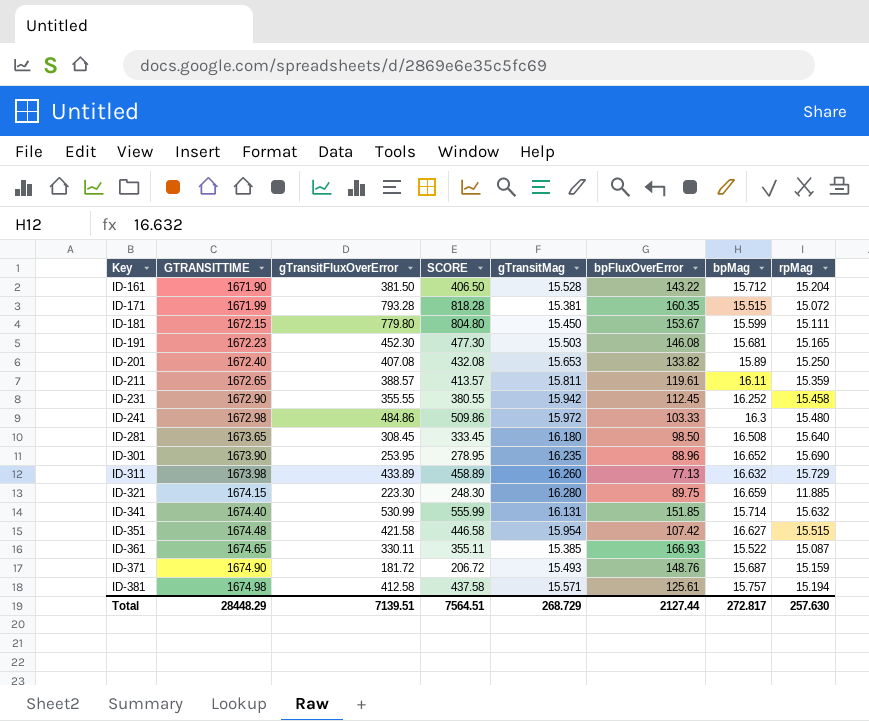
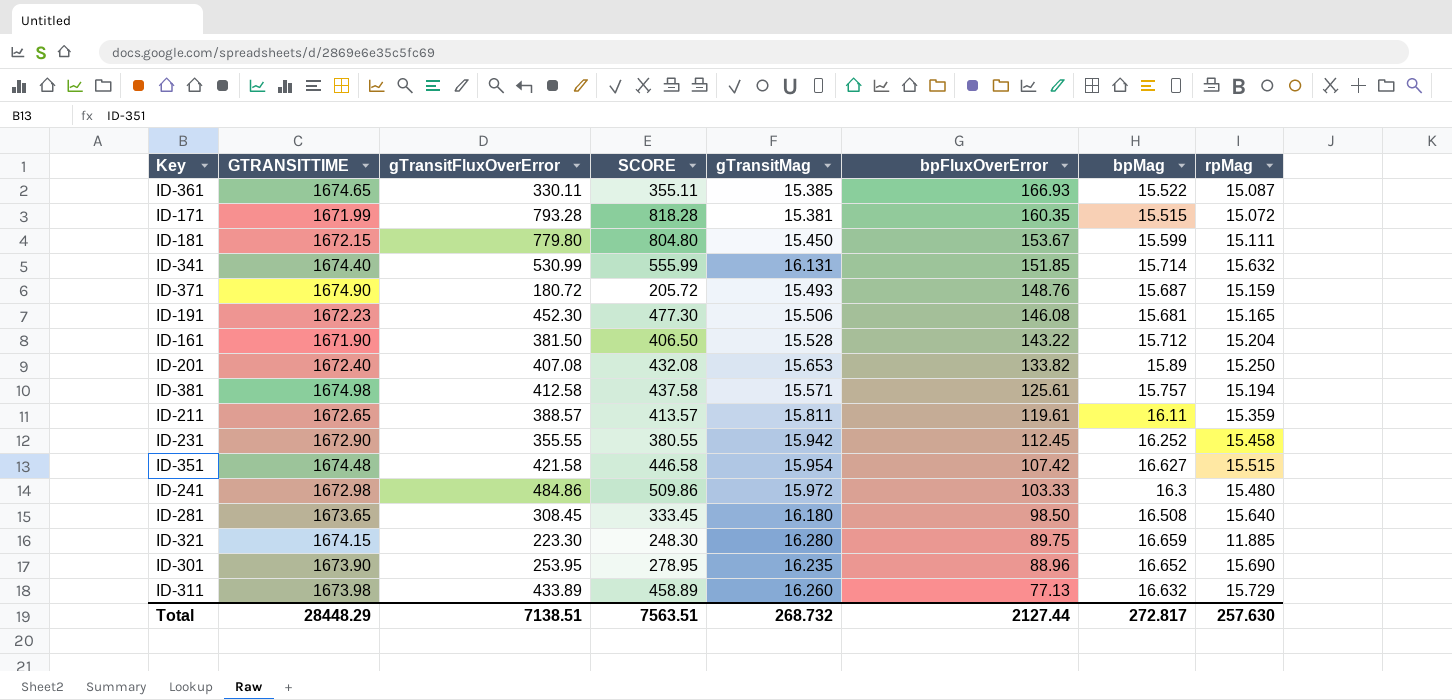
row order: Key ascending -> bpFluxOverError descending
ID-371 | gTransitFluxOverError: 181.72 -> 180.72
ID-371 | SCORE: 206.72 -> 205.72
ID-191 | gTransitMag: 15.503 -> 15.506
Total | gTransitFluxOverError: 7139.51 -> 7138.51
Total | SCORE: 7564.51 -> 7563.51
Total | gTransitMag: 268.729 -> 268.732

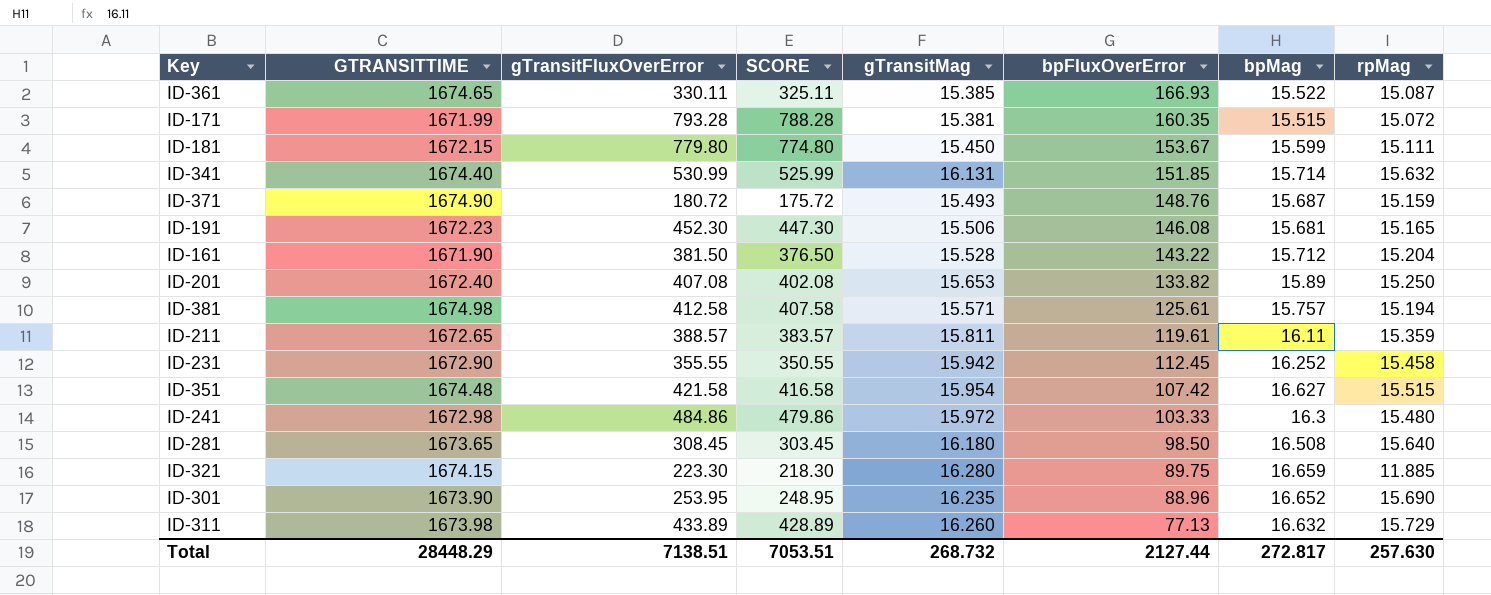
column SCORE | formula: [gTransitFluxOverError] + 25 -> [gTransitFluxOverError] - 5
Total | SCORE: 7563.51 -> 7053.51

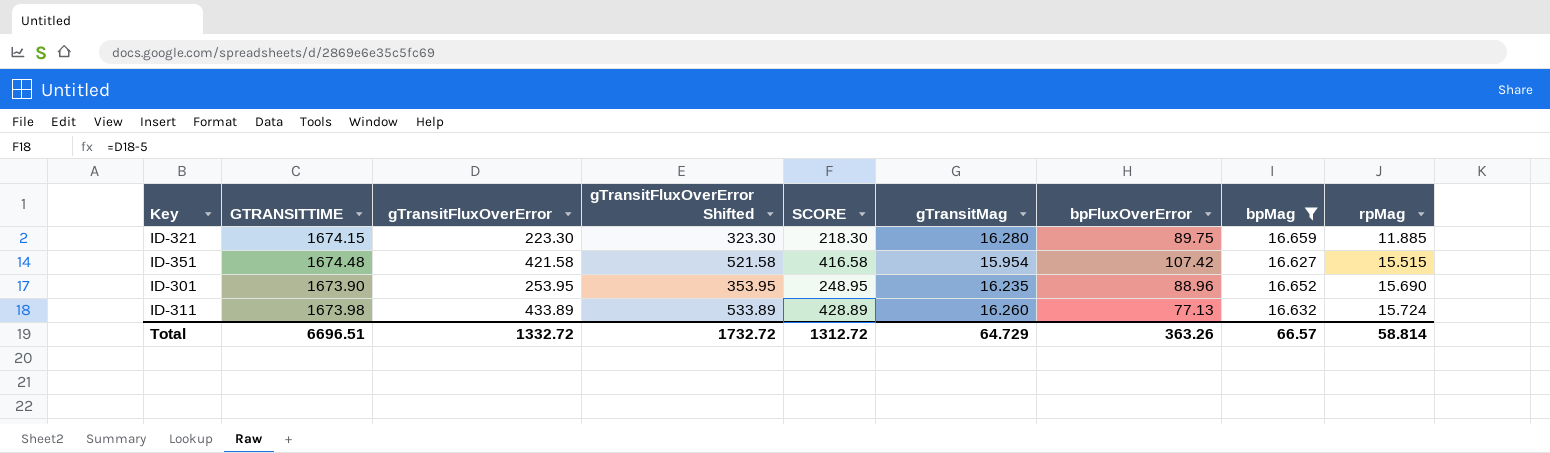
filter: none -> bpMag >= 16.627
row order: bpFluxOverError descending -> rpMag ascending
column gTransitFluxOverError Shifted | formula: none -> [gTransitFluxOverError] + 100
ID-311 | rpMag: 15.729 -> 15.724
Total | GTRANSITTIME: 28448.29 -> 6696.51
Total | gTransitFluxOverError: 7138.51 -> 1332.72
Total | SCORE: 7053.51 -> 1312.72
Total | gTransitMag: 268.732 -> 64.729
Total | bpFluxOverError: 2127.44 -> 363.26
Total | bpMag: 272.817 -> 66.57
Total | rpMag: 257.630 -> 58.814

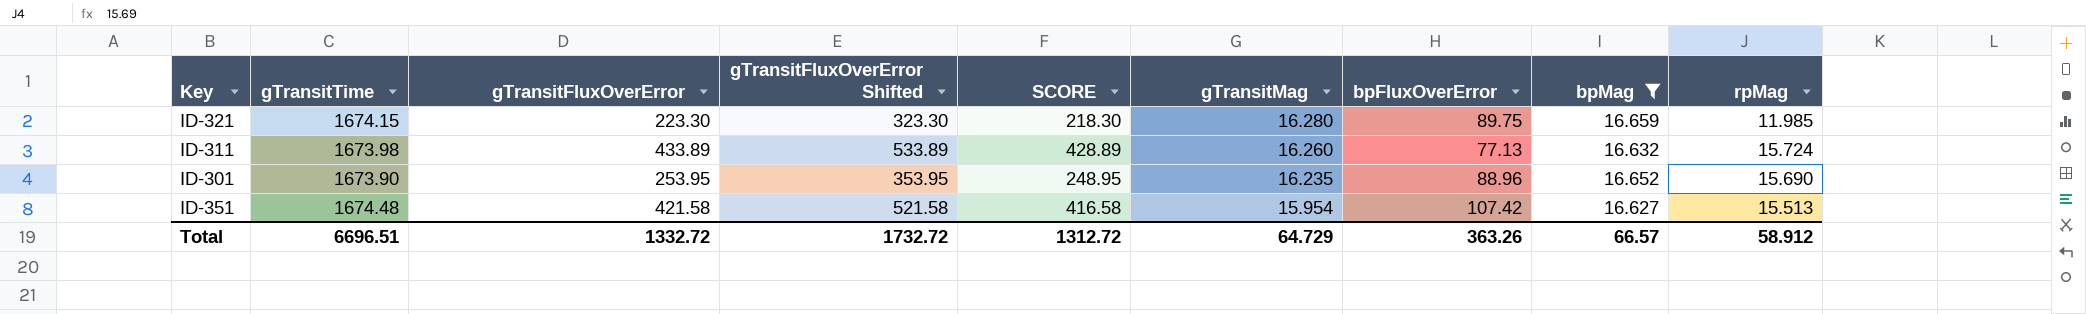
row order: rpMag ascending -> gTransitMag descending
column name: GTRANSITTIME -> gTransitTime
ID-321 | rpMag: 11.885 -> 11.985
ID-351 | rpMag: 15.515 -> 15.513
Total | rpMag: 58.814 -> 58.912

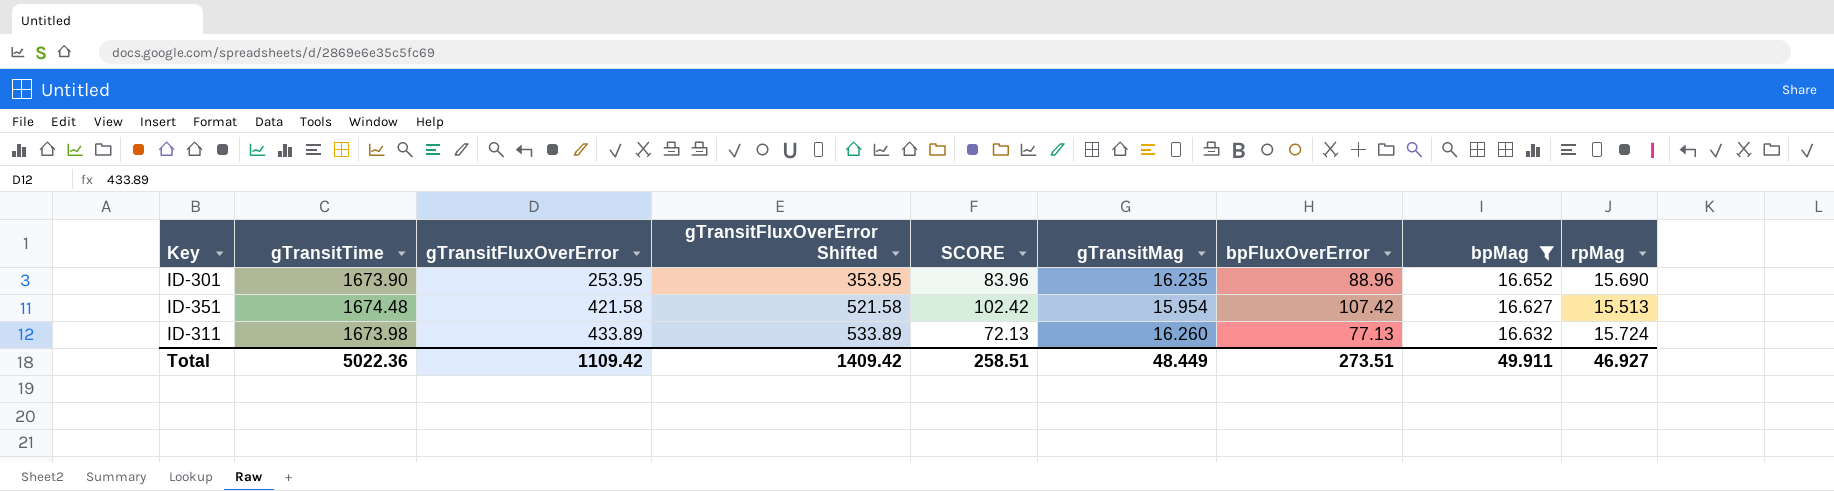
row order: gTransitMag descending -> gTransitFluxOverError ascending
column SCORE | formula: [gTransitFluxOverError] - 5 -> [bpFluxOverError] - 5
row ID-321: 1674.15 | 223.30 | 323.30 | 218.30 | 16.280 | 89.75 | 16.659 | 11.985 -> none
Total | gTransitTime: 6696.51 -> 5022.36
Total | gTransitFluxOverError: 1332.72 -> 1109.42
Total | gTransitFluxOverError Shifted: 1732.72 -> 1409.42
Total | SCORE: 1312.72 -> 258.51
Total | gTransitMag: 64.729 -> 48.449
Total | bpFluxOverError: 363.26 -> 273.51
Total | bpMag: 66.57 -> 49.911
Total | rpMag: 58.912 -> 46.927

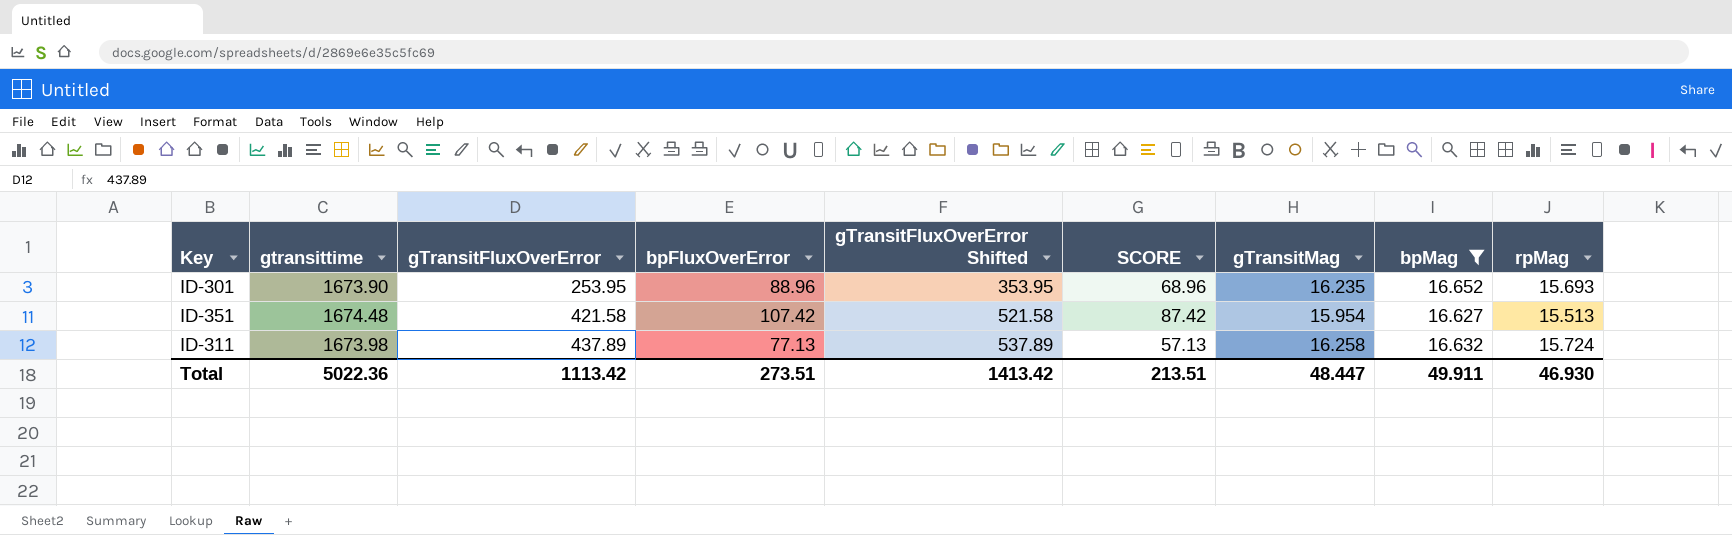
column name: gTransitTime -> gtransittime
column bpFluxOverError | position: 7 -> 4
column SCORE | formula: [bpFluxOverError] - 5 -> [bpFluxOverError] - 20
ID-301 | rpMag: 15.690 -> 15.693
ID-311 | gTransitFluxOverError: 433.89 -> 437.89
ID-311 | gTransitFluxOverError Shifted: 533.89 -> 537.89
ID-311 | gTransitMag: 16.260 -> 16.258
Total | gTransitFluxOverError: 1109.42 -> 1113.42
Total | gTransitFluxOverError Shifted: 1409.42 -> 1413.42
Total | SCORE: 258.51 -> 213.51
Total | gTransitMag: 48.449 -> 48.447
Total | rpMag: 46.927 -> 46.930

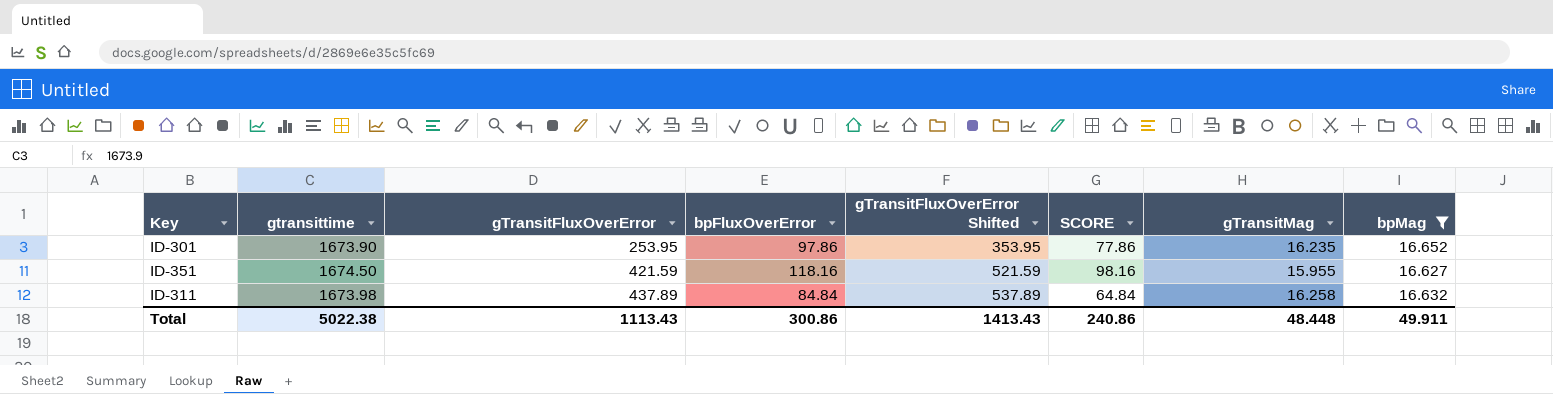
column rpMag | position: 9 -> none
ID-301 | bpFluxOverError: 88.96 -> 97.86
ID-301 | SCORE: 68.96 -> 77.86
ID-351 | gtransittime: 1674.48 -> 1674.50
ID-351 | gTransitFluxOverError: 421.58 -> 421.59
ID-351 | bpFluxOverError: 107.42 -> 118.16
ID-351 | gTransitFluxOverError Shifted: 521.58 -> 521.59
ID-351 | SCORE: 87.42 -> 98.16
ID-351 | gTransitMag: 15.954 -> 15.955
ID-311 | bpFluxOverError: 77.13 -> 84.84
ID-311 | SCORE: 57.13 -> 64.84
Total | gtransittime: 5022.36 -> 5022.38
Total | gTransitFluxOverError: 1113.42 -> 1113.43
Total | bpFluxOverError: 273.51 -> 300.86
Total | gTransitFluxOverError Shifted: 1413.42 -> 1413.43
Total | SCORE: 213.51 -> 240.86
Total | gTransitMag: 48.447 -> 48.448

